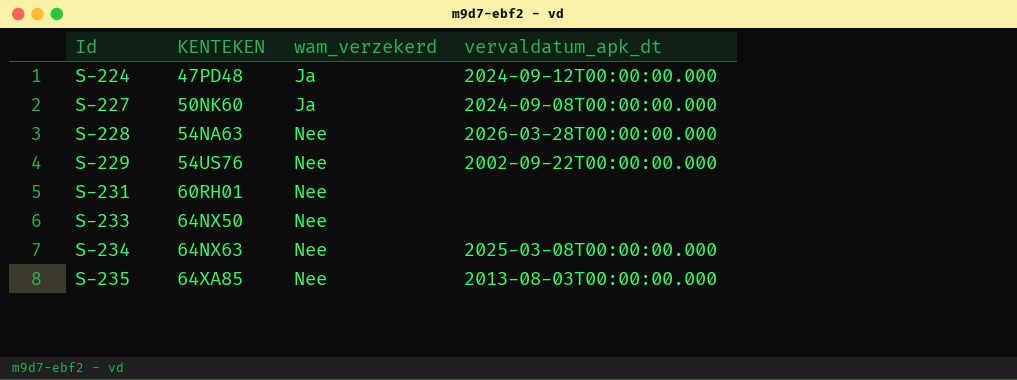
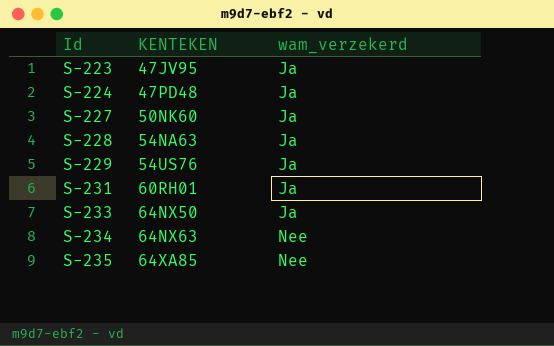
column vervaldatum_apk_dt | position: 4 -> none
row S-223: none -> 47JV95 | Ja
S-228 | wam_verzekerd: Nee -> Ja
S-229 | wam_verzekerd: Nee -> Ja
S-231 | wam_verzekerd: Nee -> Ja
S-233 | wam_verzekerd: Nee -> Ja

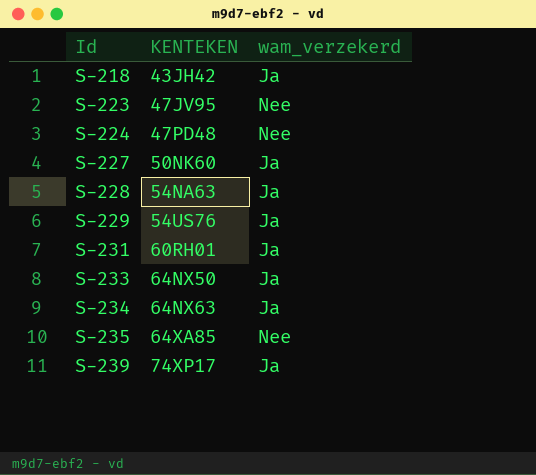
row S-218: none -> 43JH42 | Ja
S-223 | wam_verzekerd: Ja -> Nee
S-224 | wam_verzekerd: Ja -> Nee
S-234 | wam_verzekerd: Nee -> Ja
row S-239: none -> 74XP17 | Ja

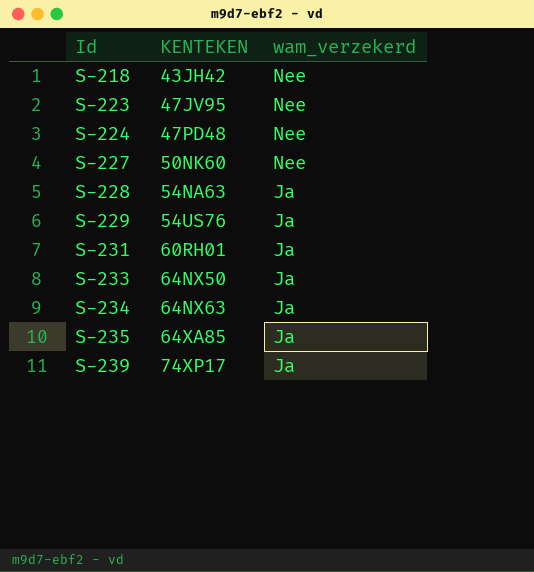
S-218 | wam_verzekerd: Ja -> Nee
S-227 | wam_verzekerd: Ja -> Nee
S-235 | wam_verzekerd: Nee -> Ja

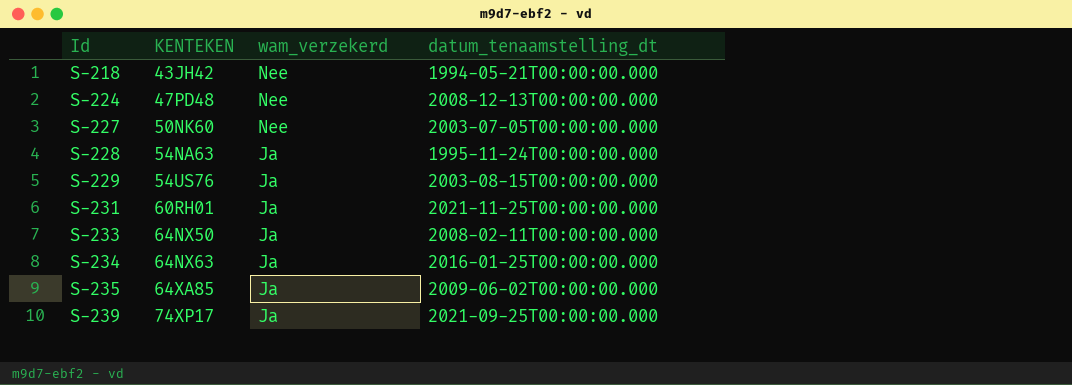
column datum_tenaamstelling_dt | position: none -> 4
row S-223: 47JV95 | Nee -> none

